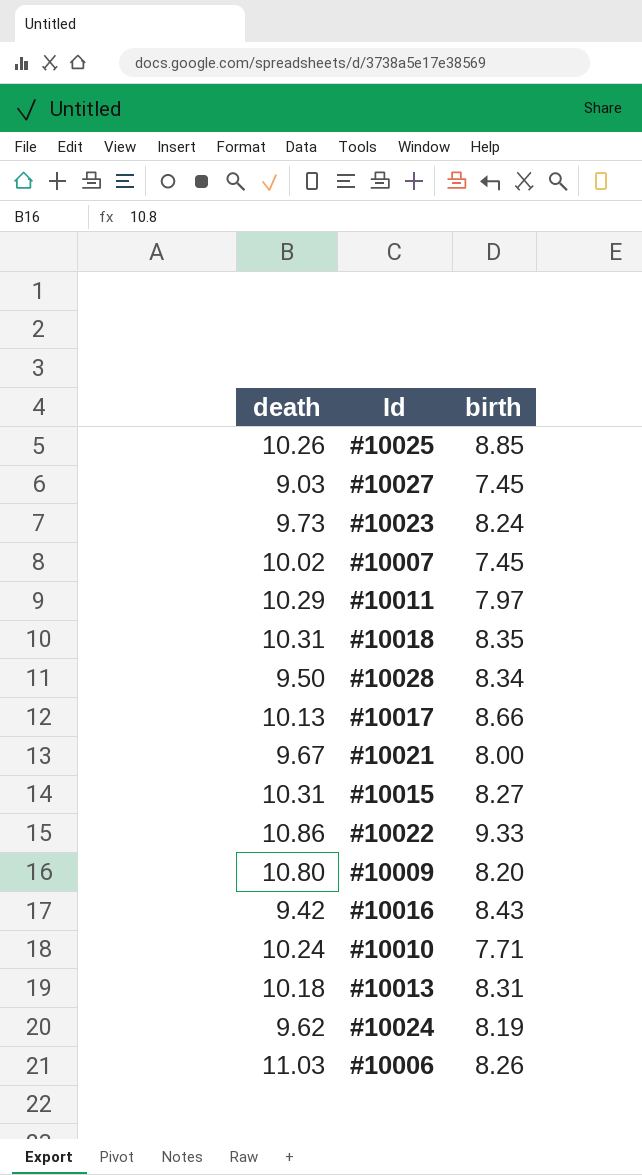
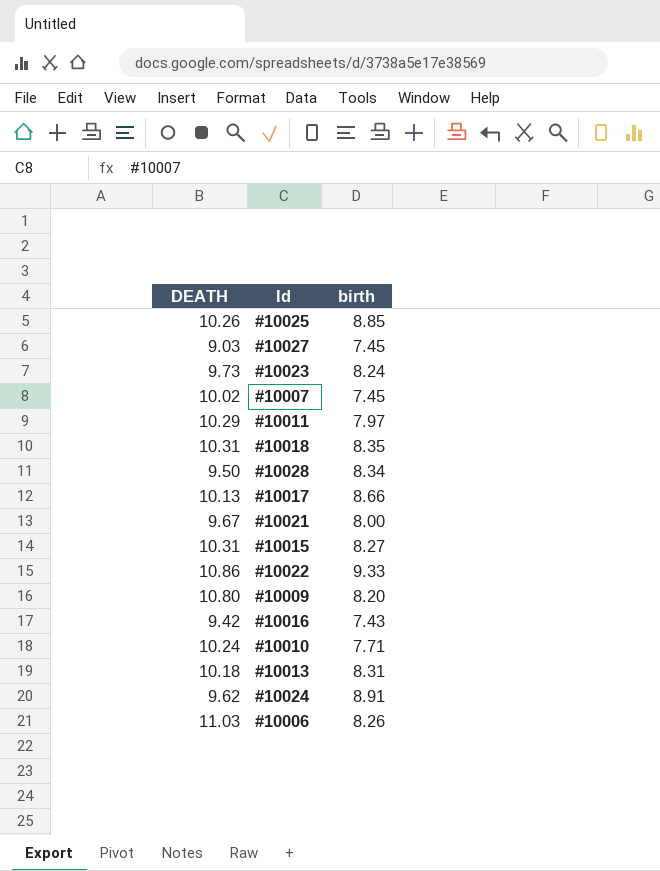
column name: death -> DEATH
#10016 | birth: 8.43 -> 7.43
#10024 | birth: 8.19 -> 8.91

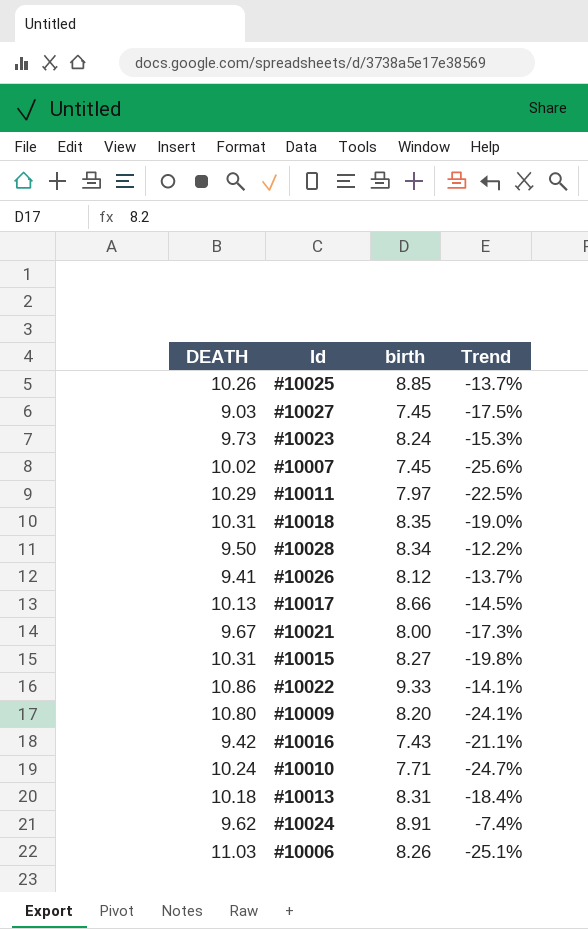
column Trend | formula: none -> ([birth] - [DEATH]) / [DEATH]
row #10026: none -> 9.41 | 8.12 | -13.7%

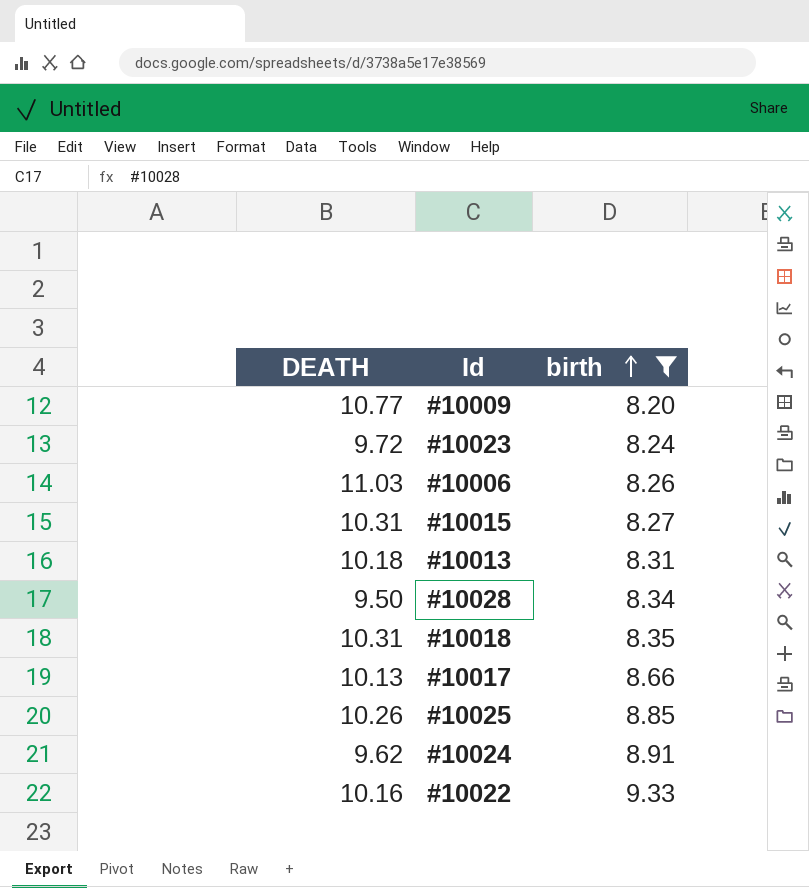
filter: none -> birth >= 8.20
row order: none -> birth ascending
column Trend | formula: ([birth] - [DEATH]) / [DEATH] -> none
#10009 | DEATH: 10.80 -> 10.77
#10023 | DEATH: 9.73 -> 9.72
#10022 | DEATH: 10.86 -> 10.16

